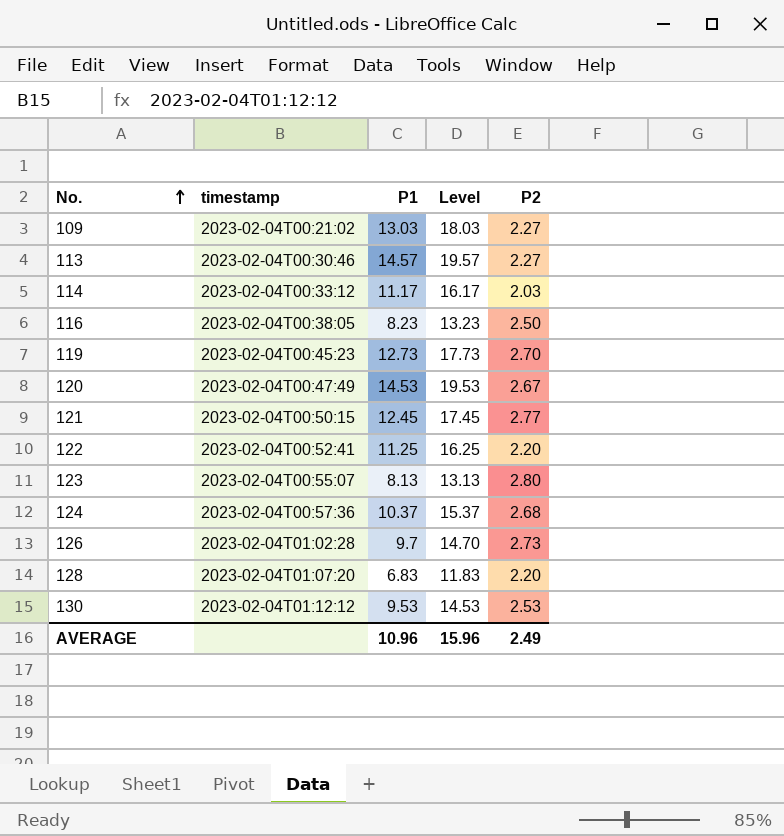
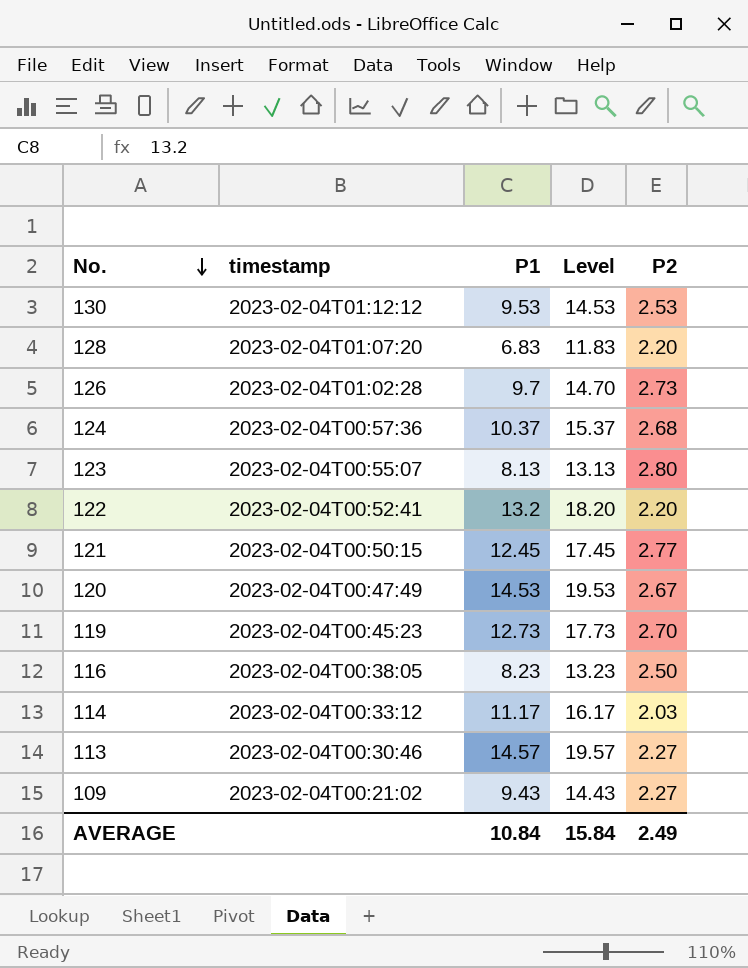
row order: No. ascending -> No. descending
122 | P1: 11.25 -> 13.2
122 | Level: 16.25 -> 18.20
109 | P1: 13.03 -> 9.43
109 | Level: 18.03 -> 14.43
AVERAGE | P1: 10.96 -> 10.84
AVERAGE | Level: 15.96 -> 15.84

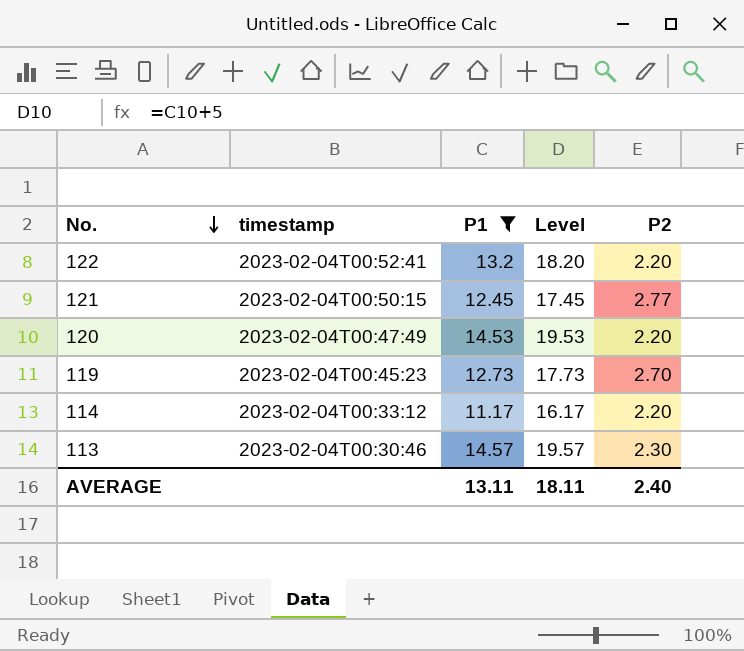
filter: none -> P1 >= 11.17
120 | P2: 2.67 -> 2.20
114 | P2: 2.03 -> 2.20
113 | P2: 2.27 -> 2.30
AVERAGE | P1: 10.84 -> 13.11
AVERAGE | Level: 15.84 -> 18.11
AVERAGE | P2: 2.49 -> 2.40

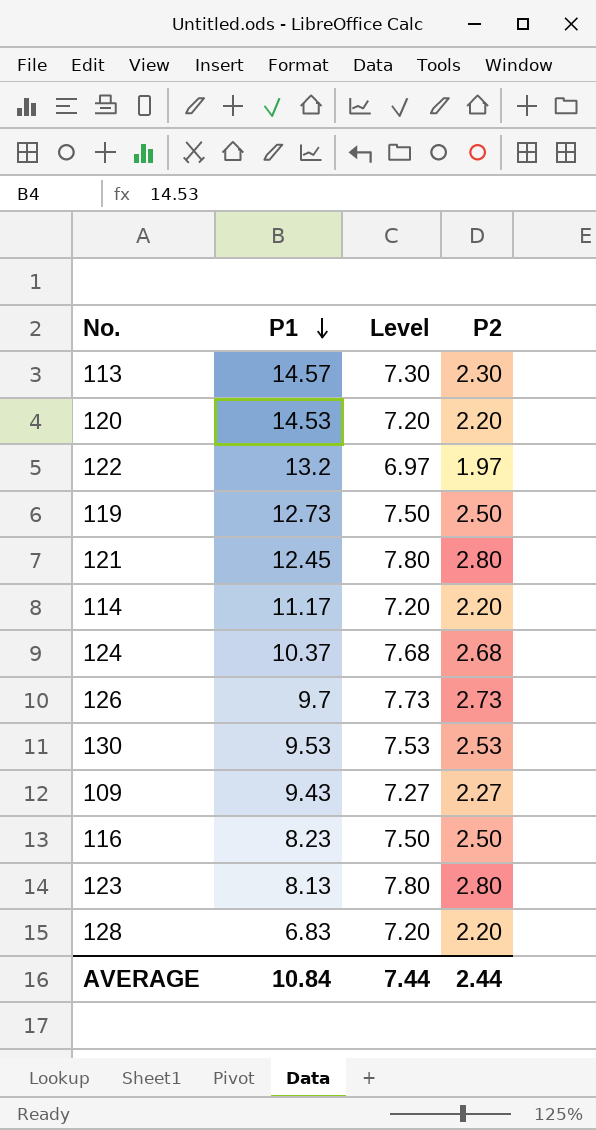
filter: P1 >= 11.17 -> none
row order: No. descending -> P1 descending
column timestamp | position: 2 -> none
column Level | formula: [P1] + 5 -> [P2] + 5
122 | P2: 2.20 -> 1.97
119 | P2: 2.70 -> 2.50
121 | P2: 2.77 -> 2.80
AVERAGE | P1: 13.11 -> 10.84
AVERAGE | Level: 18.11 -> 7.44
AVERAGE | P2: 2.40 -> 2.44

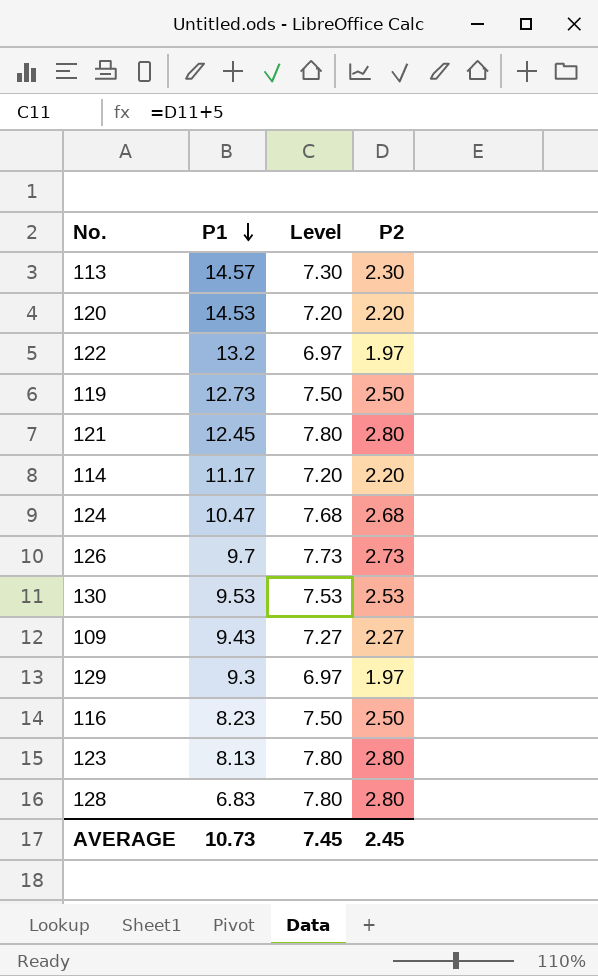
124 | P1: 10.37 -> 10.47
row 129: none -> 9.3 | 6.97 | 1.97
128 | Level: 7.20 -> 7.80
128 | P2: 2.20 -> 2.80
AVERAGE | P1: 10.84 -> 10.73
AVERAGE | Level: 7.44 -> 7.45
AVERAGE | P2: 2.44 -> 2.45

